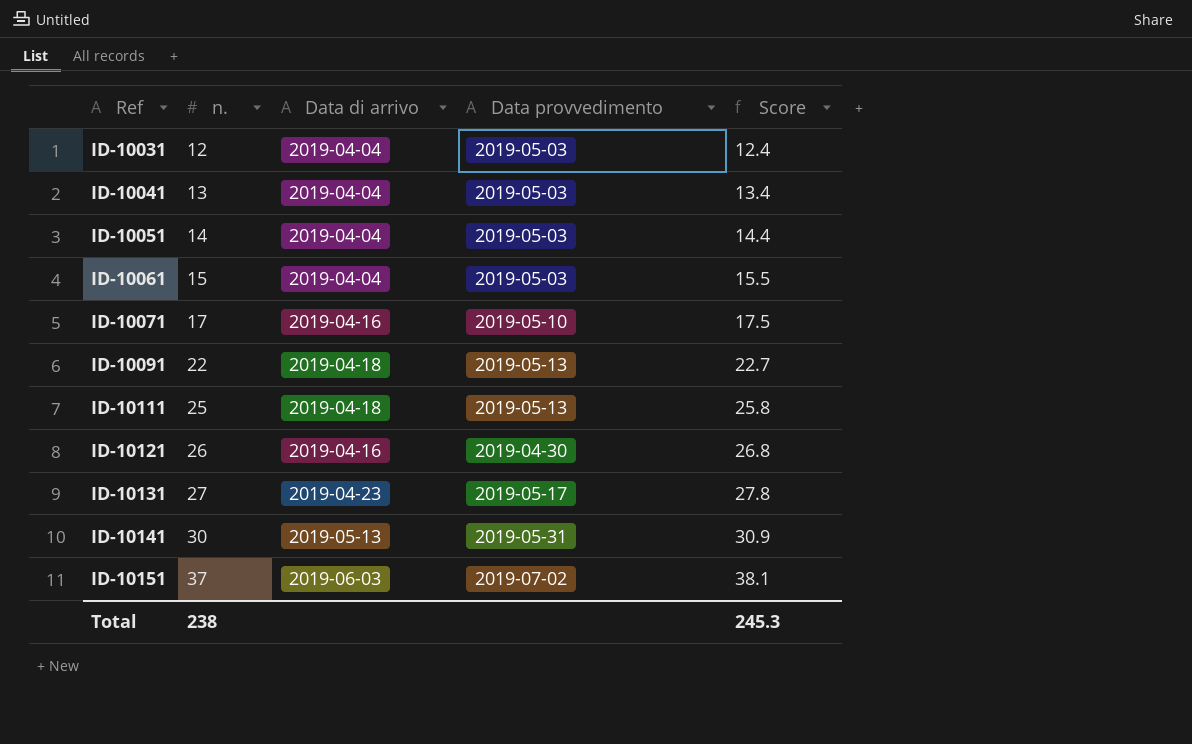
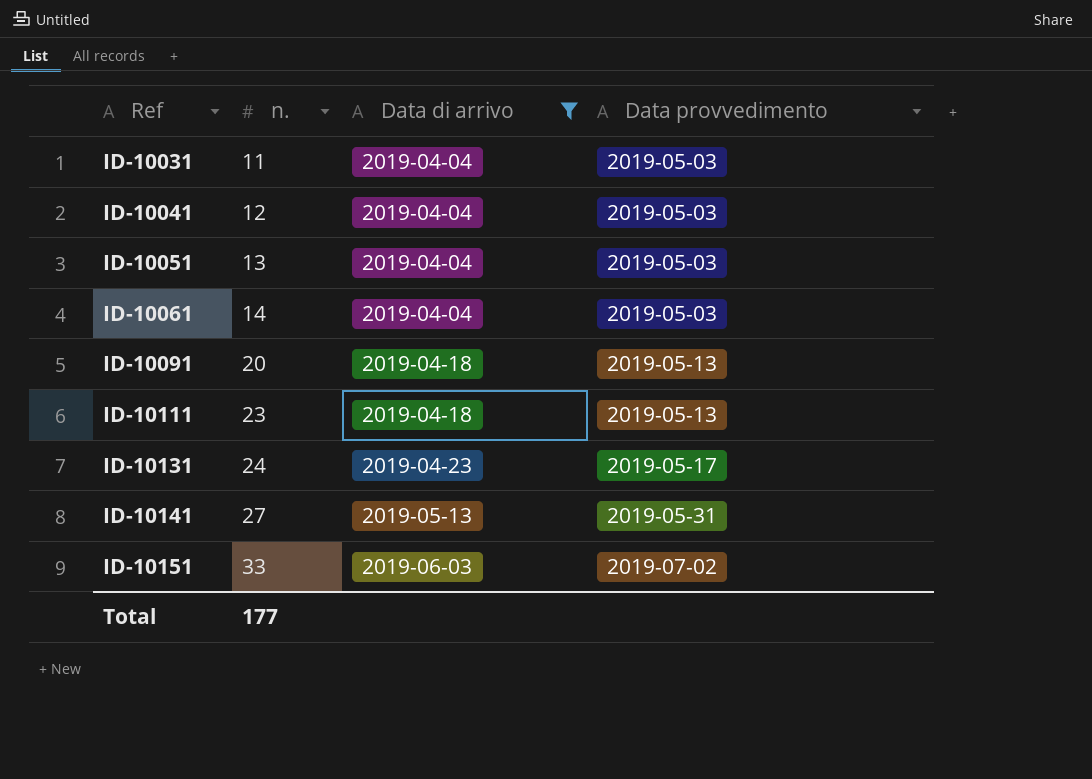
filter: none -> Data di arrivo != 2019-04-16
column Score | formula: [n.] * 1.03 -> none
ID-10031 | n.: 12 -> 11
ID-10041 | n.: 13 -> 12
ID-10051 | n.: 14 -> 13
ID-10061 | n.: 15 -> 14
ID-10091 | n.: 22 -> 20
ID-10111 | n.: 25 -> 23
ID-10131 | n.: 27 -> 24
ID-10141 | n.: 30 -> 27
ID-10151 | n.: 37 -> 33
Total | n.: 238 -> 177

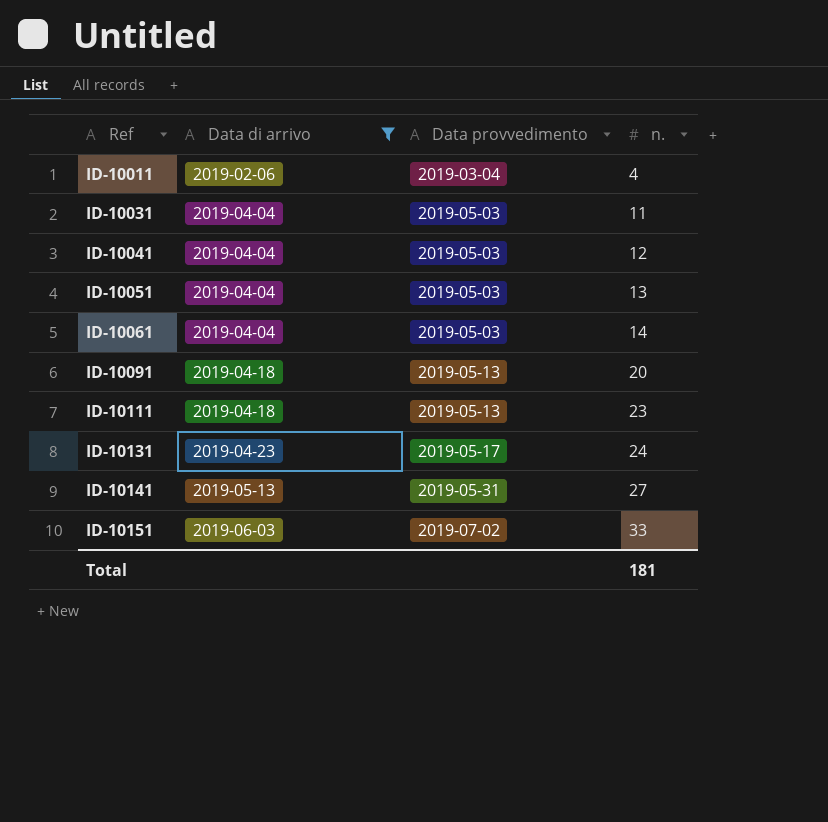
column n. | position: 2 -> 4
row ID-10011: none -> 2019-02-06 | 2019-03-04 | 4
Total | n.: 177 -> 181

